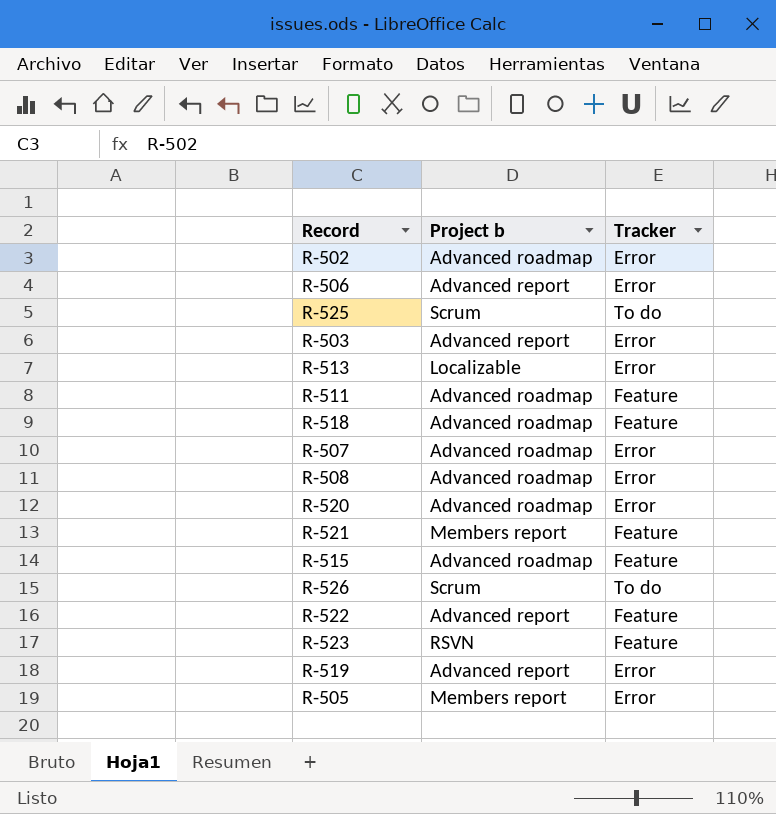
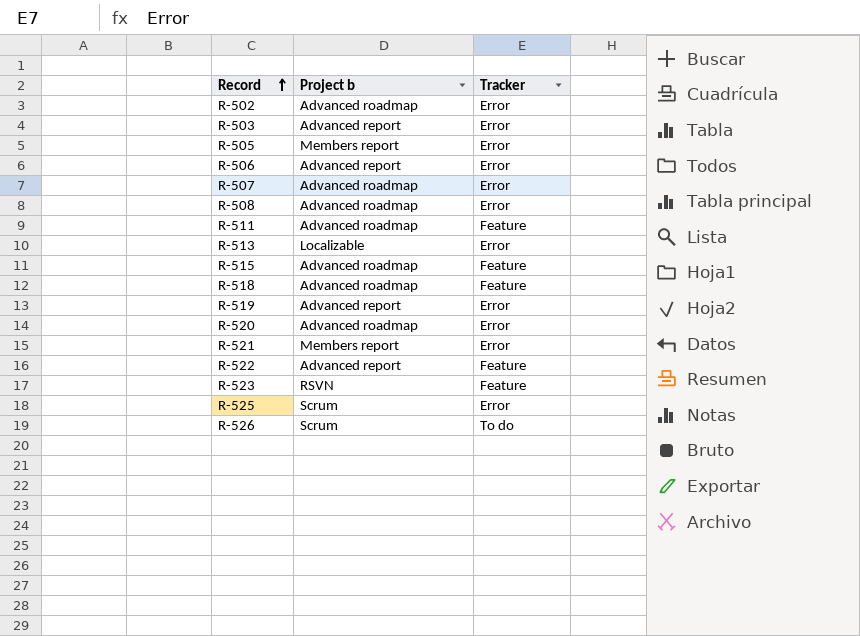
row order: none -> Record ascending
R-521 | Tracker: Feature -> Error
R-525 | Tracker: To do -> Error

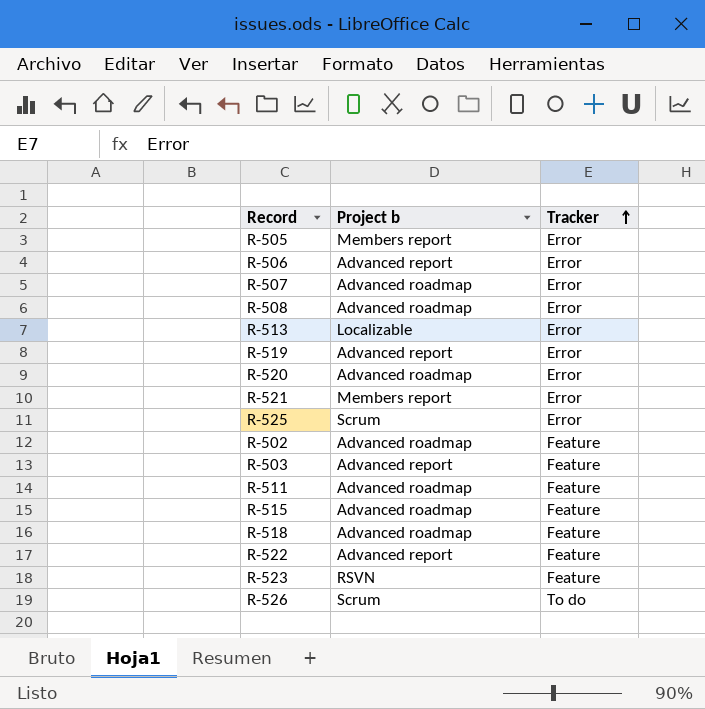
row order: Record ascending -> Tracker ascending
R-502 | Tracker: Error -> Feature
R-503 | Tracker: Error -> Feature

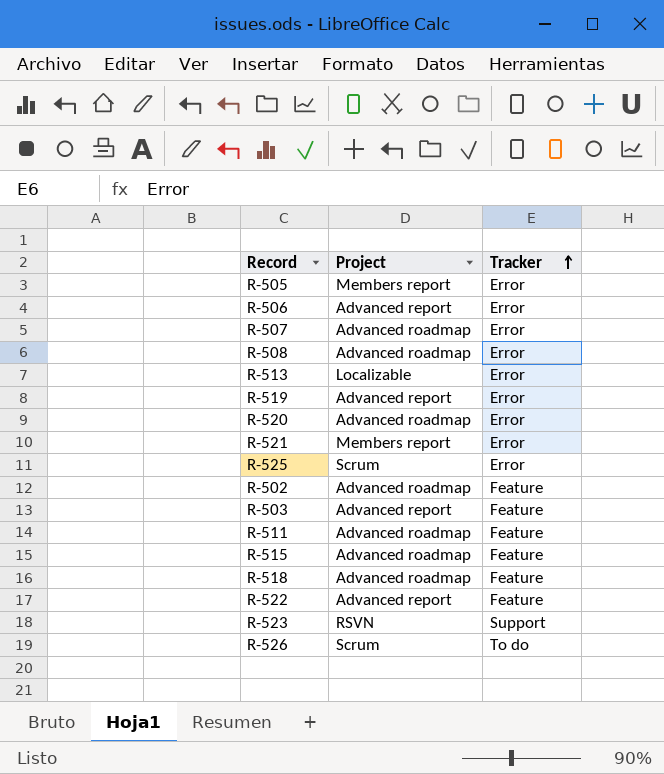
column name: Project b -> Project
R-523 | Tracker: Feature -> Support

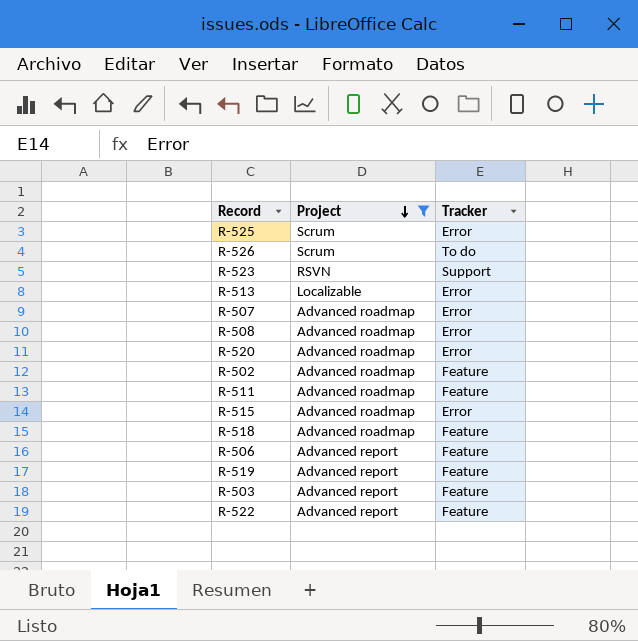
filter: none -> Project != Members report
row order: Tracker ascending -> Project descending
R-515 | Tracker: Feature -> Error
R-506 | Tracker: Error -> Feature
R-519 | Tracker: Error -> Feature

